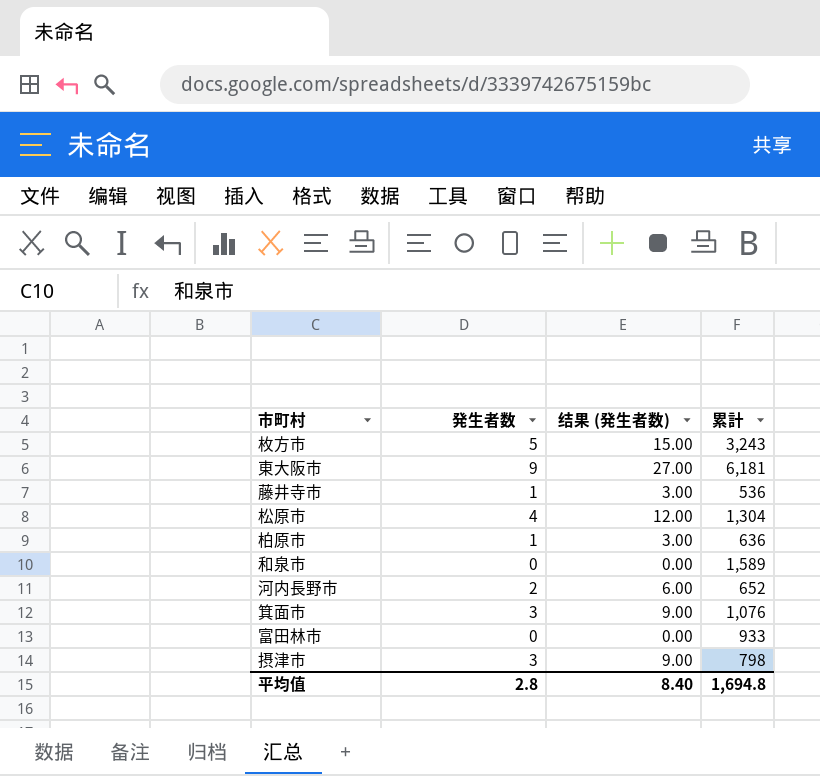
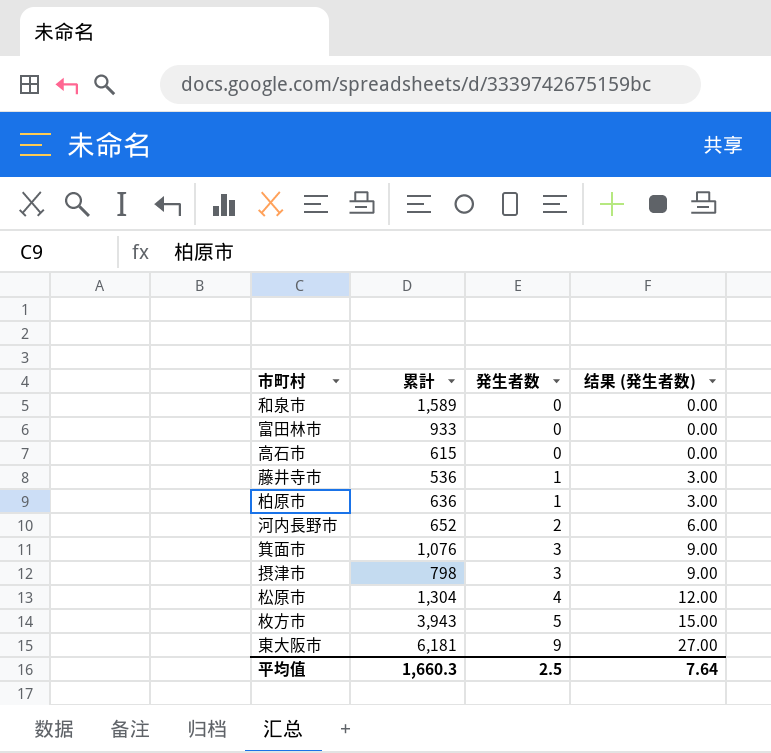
row order: none -> 発生者数 ascending
column 累計 | position: 4 -> 2
row 高石市: none -> 615 | 0 | 0.00
枚方市 | 累計: 3,243 -> 3,943
平均值 | 累計: 1,694.8 -> 1,660.3
平均值 | 発生者数: 2.8 -> 2.5
平均值 | 结果 (発生者数): 8.40 -> 7.64

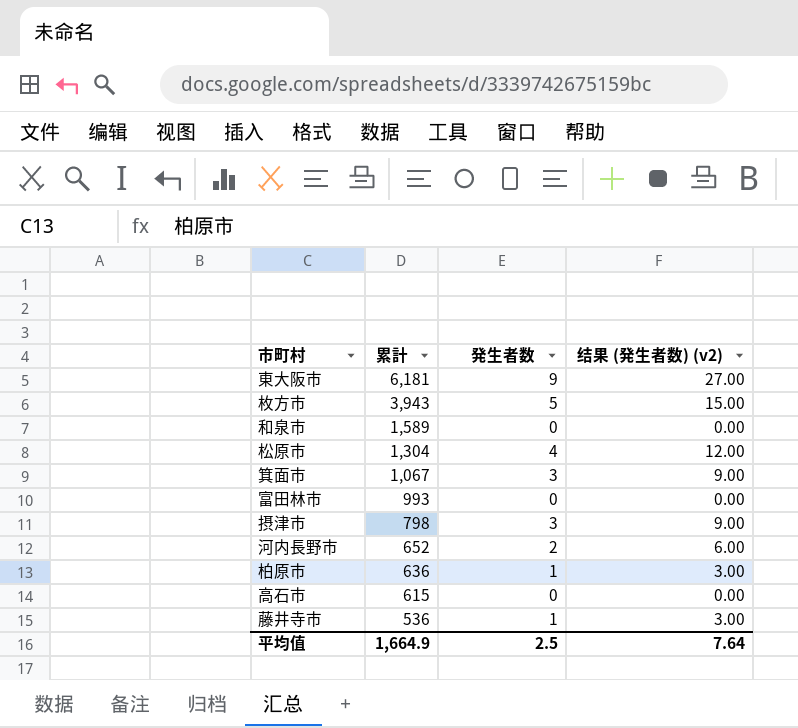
row order: 発生者数 ascending -> 累計 descending
column name: 结果 (発生者数) -> 结果 (発生者数) (v2)
箕面市 | 累計: 1,076 -> 1,067
富田林市 | 累計: 933 -> 993
平均值 | 累計: 1,660.3 -> 1,664.9

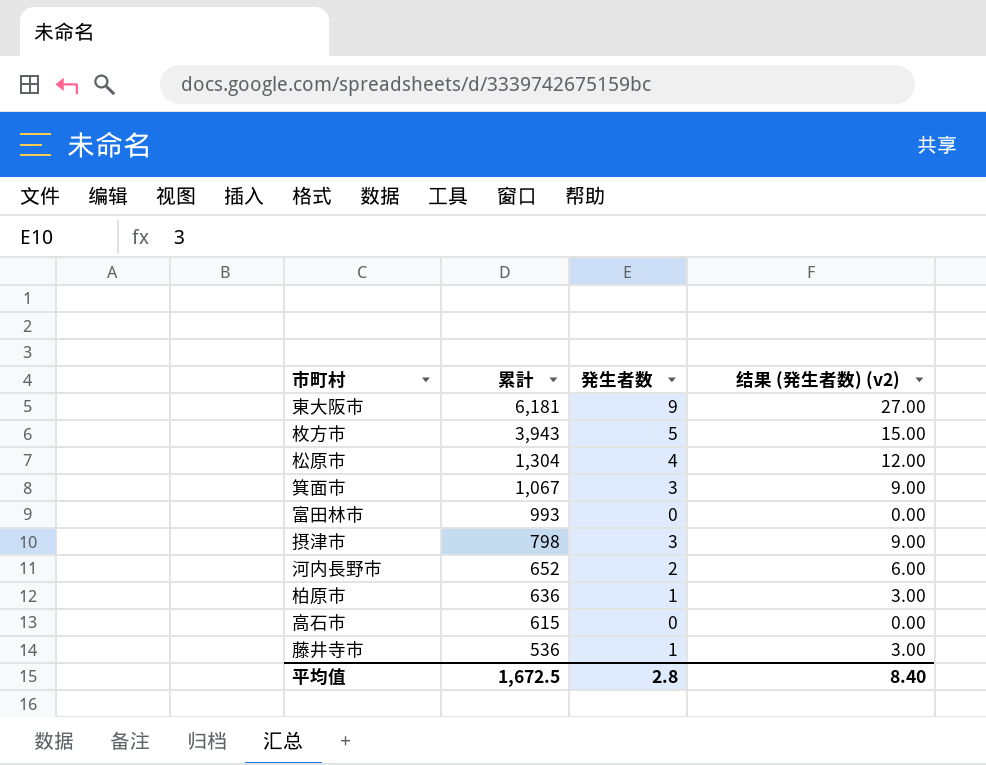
row 和泉市: 1,589 | 0 | 0.00 -> none
平均值 | 累計: 1,664.9 -> 1,672.5
平均值 | 発生者数: 2.5 -> 2.8
平均值 | 结果 (発生者数) (v2): 7.64 -> 8.40

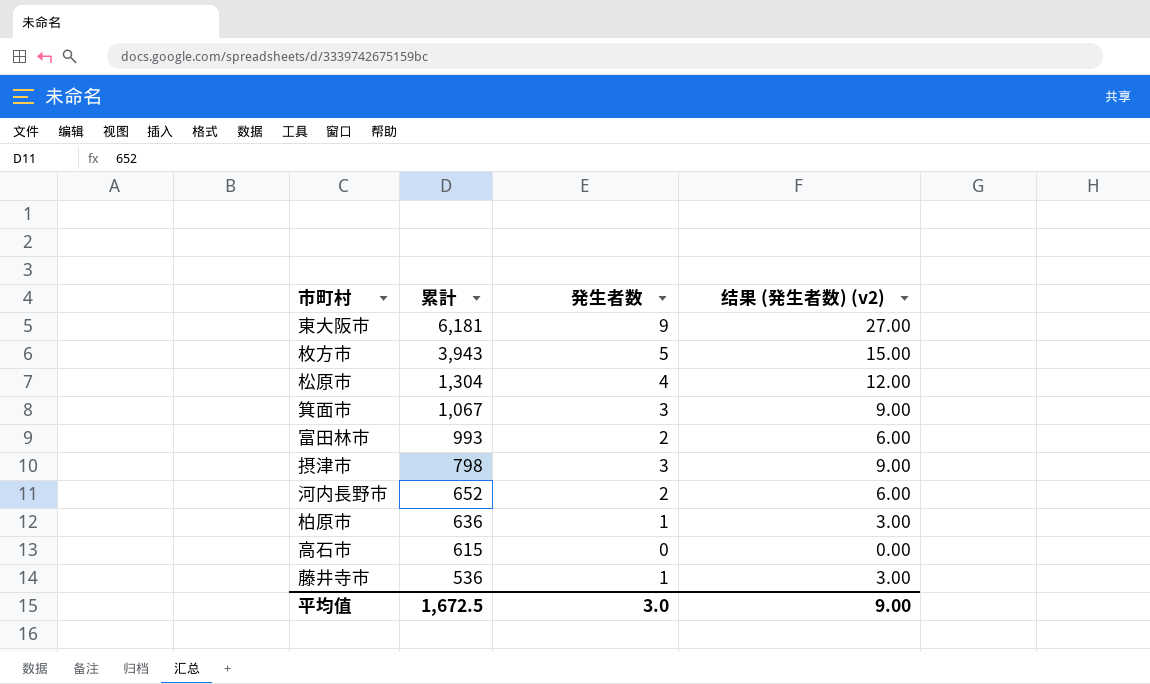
富田林市 | 発生者数: 0 -> 2
富田林市 | 结果 (発生者数) (v2): 0.00 -> 6.00
平均值 | 発生者数: 2.8 -> 3.0
平均值 | 结果 (発生者数) (v2): 8.40 -> 9.00

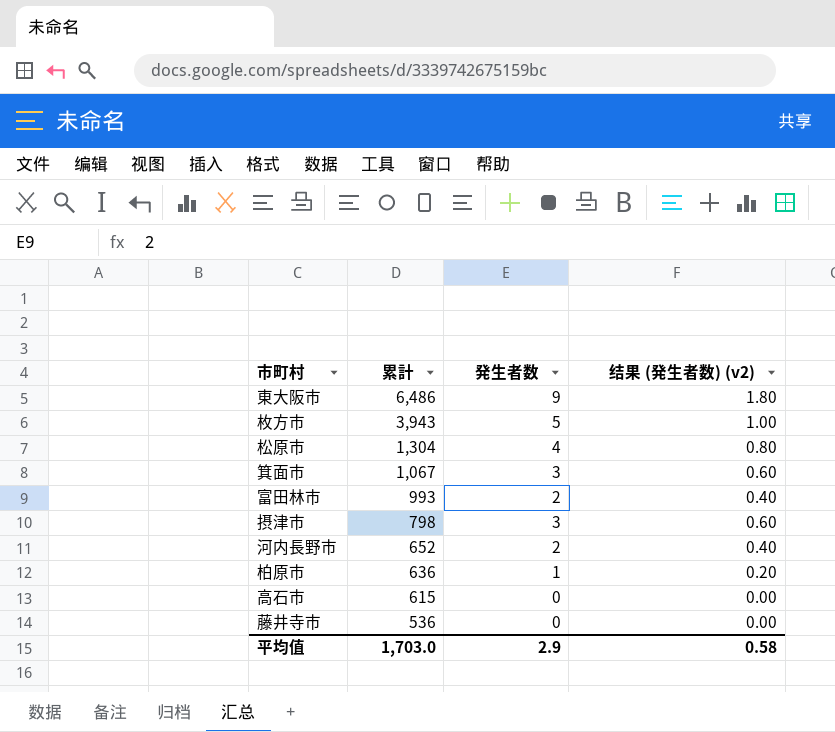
column 结果 (発生者数) (v2) | formula: [発生者数] * 3 -> [発生者数] * 0.2
東大阪市 | 累計: 6,181 -> 6,486
藤井寺市 | 発生者数: 1 -> 0
平均值 | 累計: 1,672.5 -> 1,703.0
平均值 | 発生者数: 3.0 -> 2.9
平均值 | 结果 (発生者数) (v2): 9.00 -> 0.58

